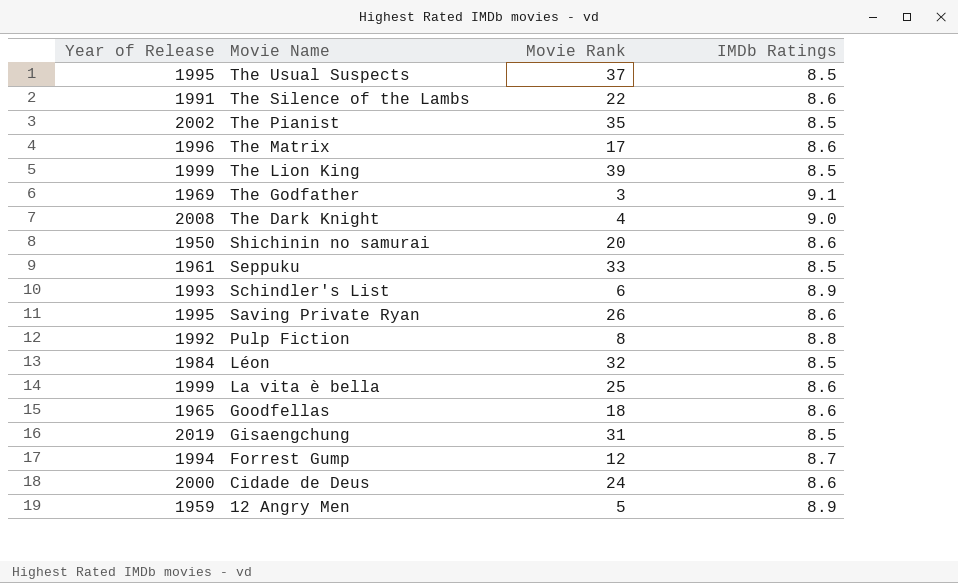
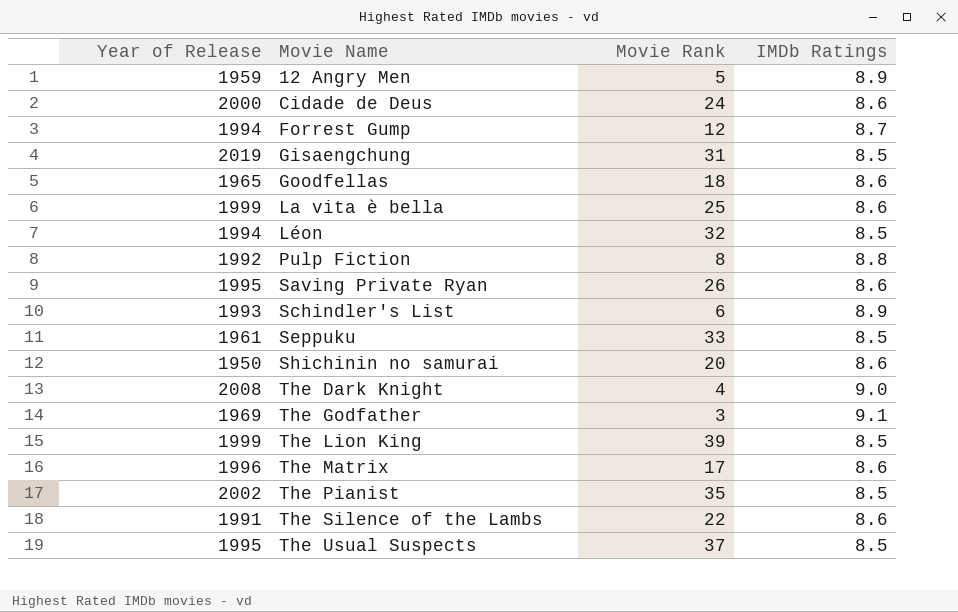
row order: Movie Name descending -> Movie Name ascending
Léon | Year of Release: 1984 -> 1994

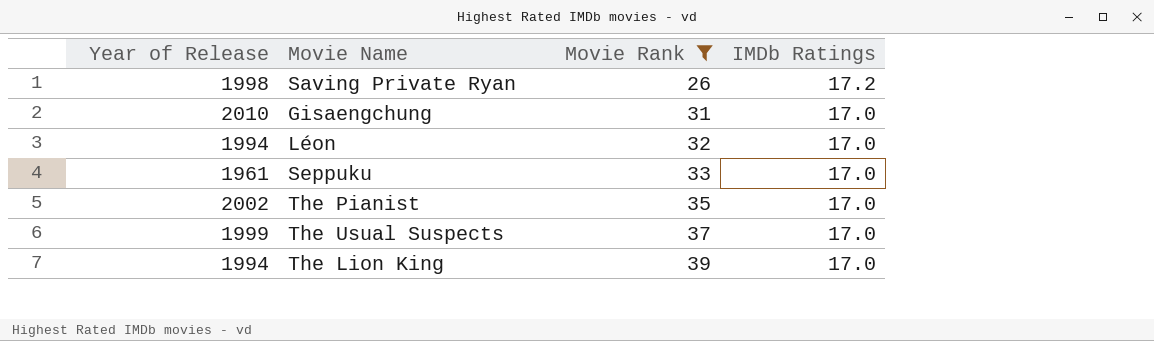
filter: none -> Movie Rank >= 26
row order: Movie Name ascending -> Movie Rank ascending
Saving Private Ryan | Year of Release: 1995 -> 1998
Saving Private Ryan | IMDb Ratings: 8.6 -> 17.2
Gisaengchung | Year of Release: 2019 -> 2010
Gisaengchung | IMDb Ratings: 8.5 -> 17.0
Léon | IMDb Ratings: 8.5 -> 17.0
Seppuku | IMDb Ratings: 8.5 -> 17.0
The Pianist | IMDb Ratings: 8.5 -> 17.0
The Usual Suspects | Year of Release: 1995 -> 1999
The Usual Suspects | IMDb Ratings: 8.5 -> 17.0
The Lion King | Year of Release: 1999 -> 1994
The Lion King | IMDb Ratings: 8.5 -> 17.0

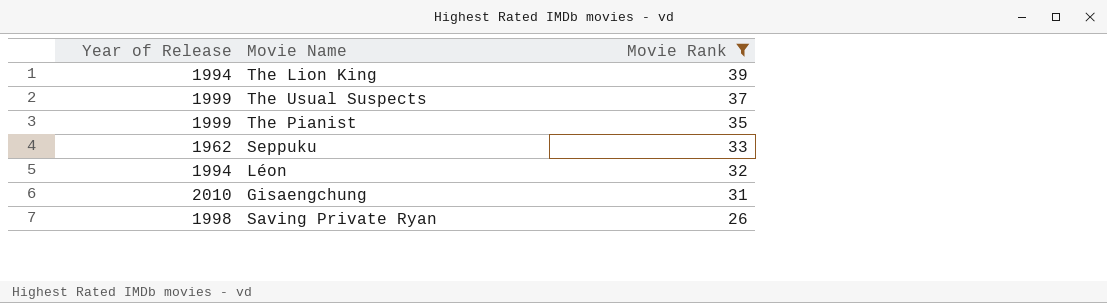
row order: Movie Rank ascending -> Movie Rank descending
column IMDb Ratings | position: 4 -> none
The Pianist | Year of Release: 2002 -> 1999
Seppuku | Year of Release: 1961 -> 1962

